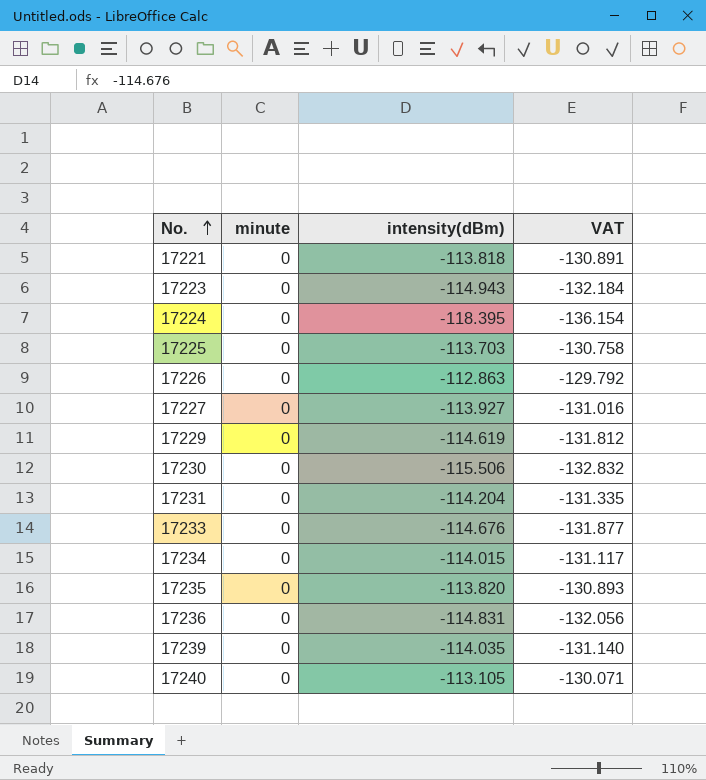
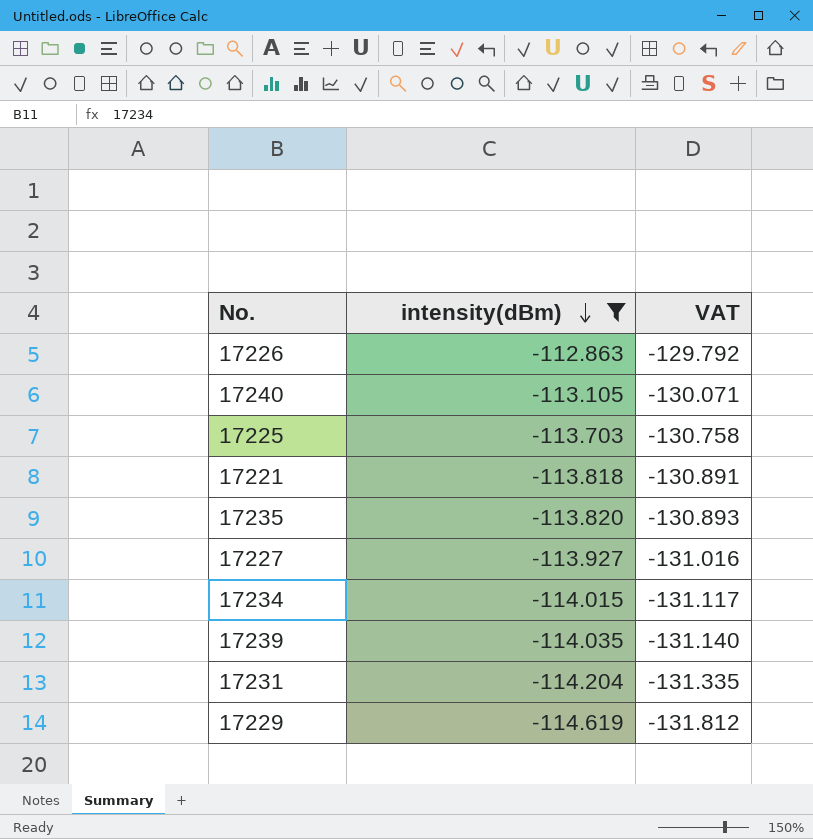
filter: none -> intensity(dBm) >= -114.619
row order: No. ascending -> intensity(dBm) descending
column minute | position: 2 -> none

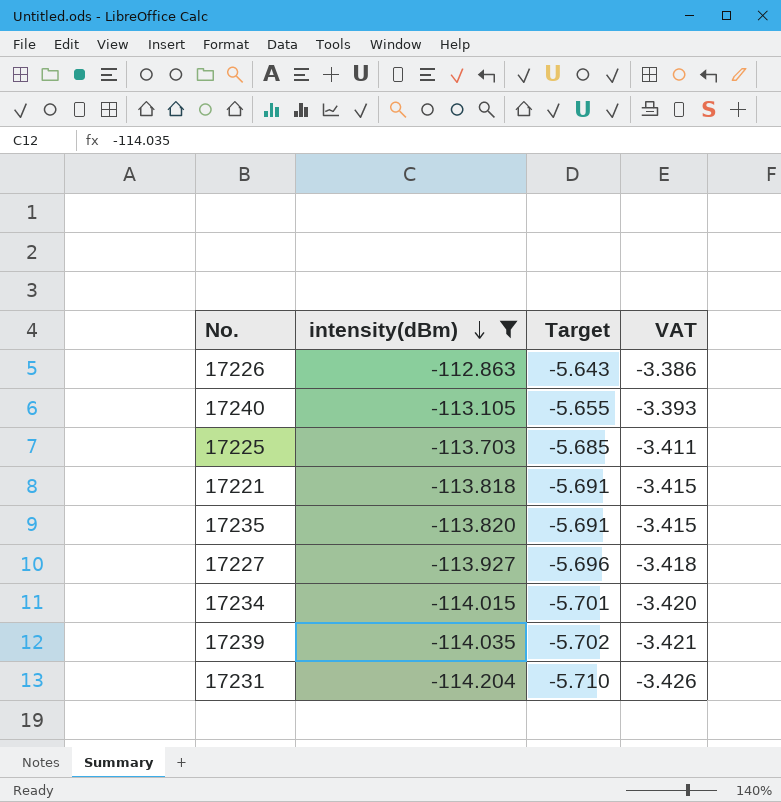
column Target | formula: none -> [intensity(dBm)] * 0.05
column VAT | formula: [intensity(dBm)] * 1.15 -> [intensity(dBm)] * 0.03
row 17229: -114.619 | -131.812 -> none

